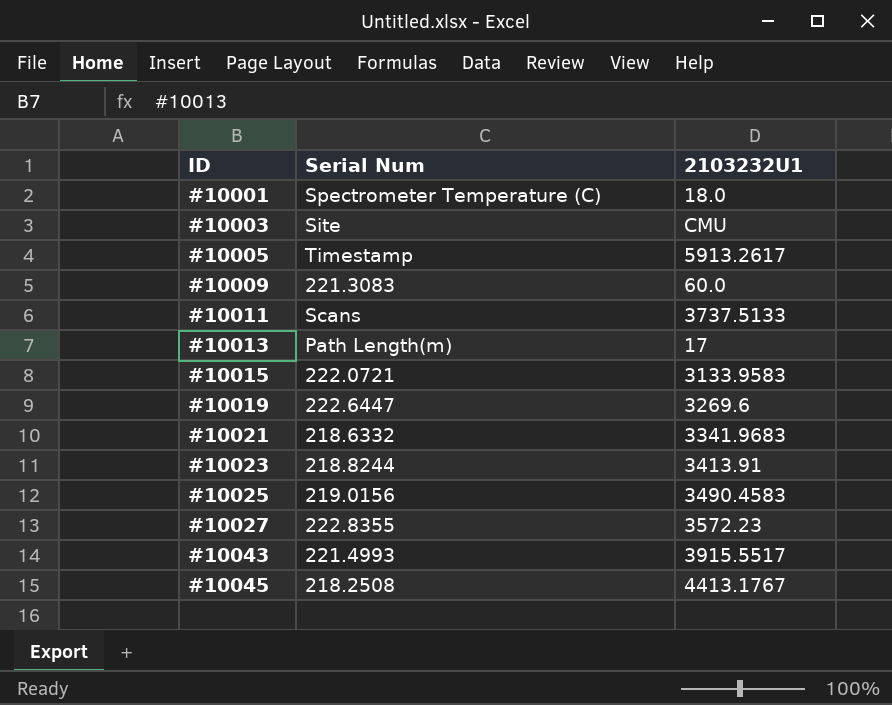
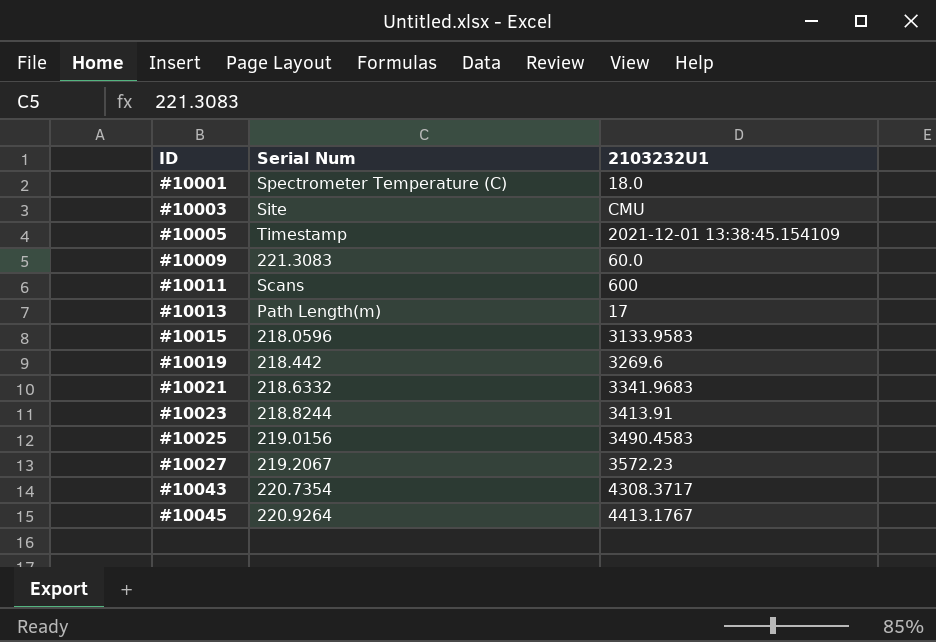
#10005 | 2103232U1: 5913.2617 -> 2021-12-01 13:38:45.154109
#10011 | 2103232U1: 3737.5133 -> 600
#10015 | Serial Num: 222.0721 -> 218.0596
#10019 | Serial Num: 222.6447 -> 218.442
#10027 | Serial Num: 222.8355 -> 219.2067
#10043 | Serial Num: 221.4993 -> 220.7354
#10043 | 2103232U1: 3915.5517 -> 4308.3717
#10045 | Serial Num: 218.2508 -> 220.9264

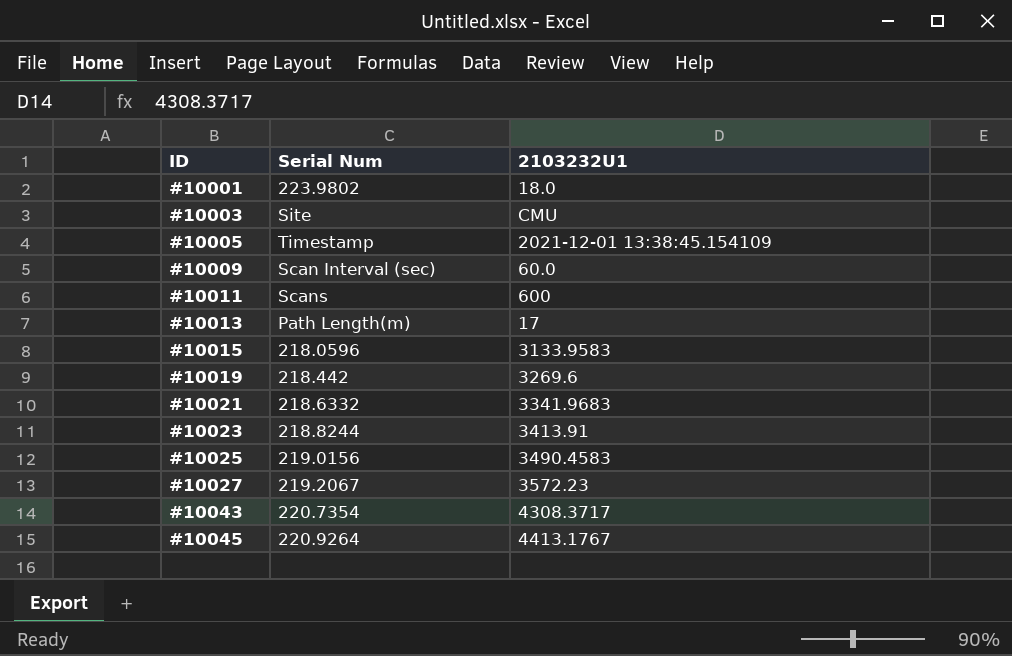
#10001 | Serial Num: Spectrometer Temperature (C) -> 223.9802
#10009 | Serial Num: 221.3083 -> Scan Interval (sec)

